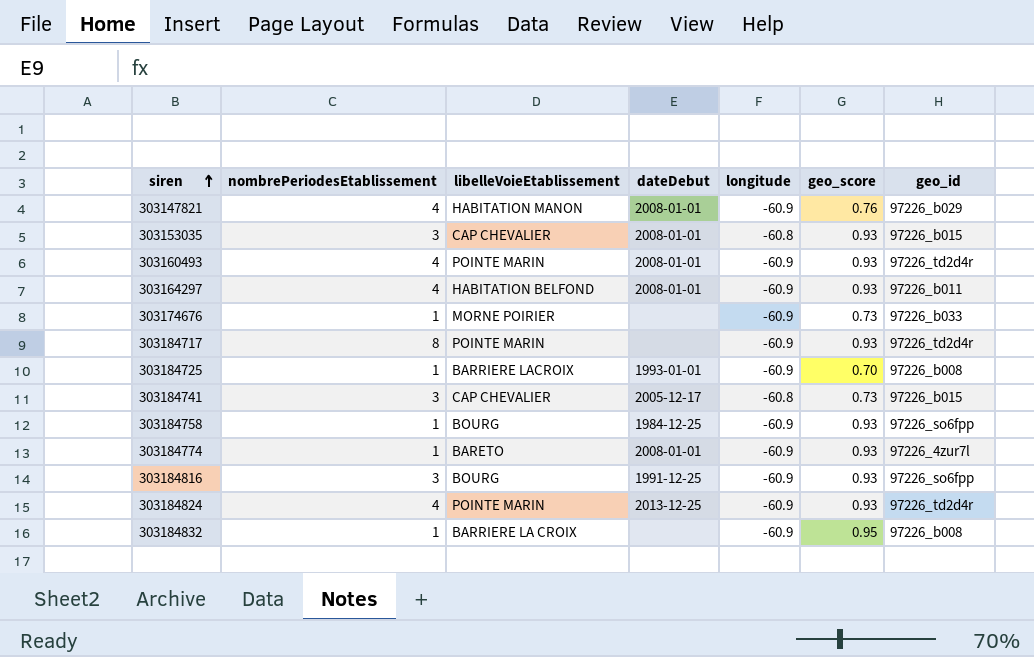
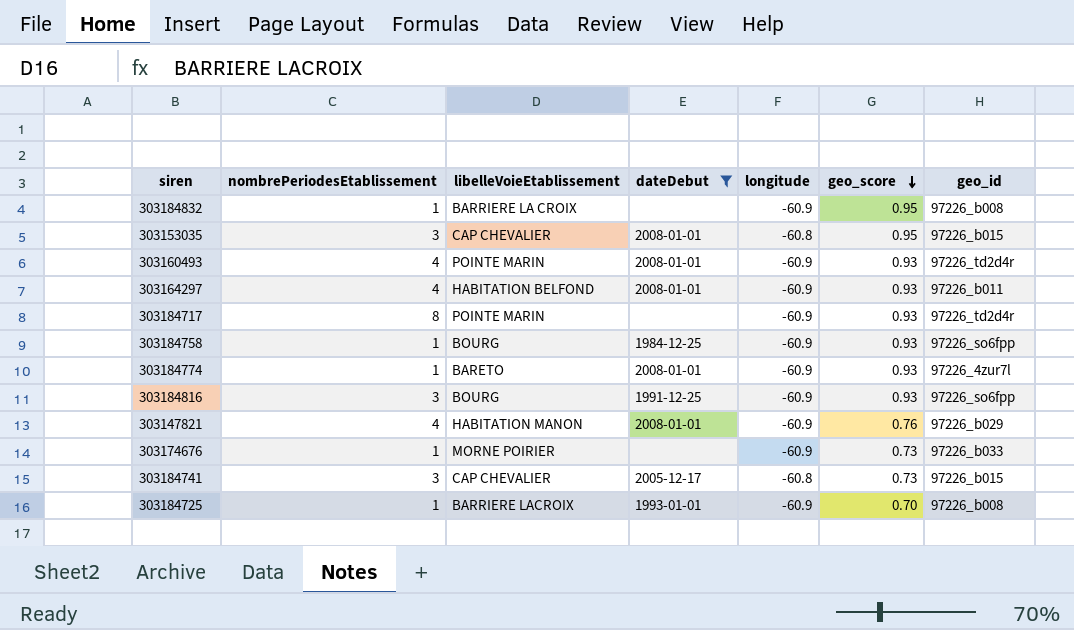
filter: none -> dateDebut != 2013-12-25
row order: siren ascending -> geo_score descending
303153035 | geo_score: 0.93 -> 0.95

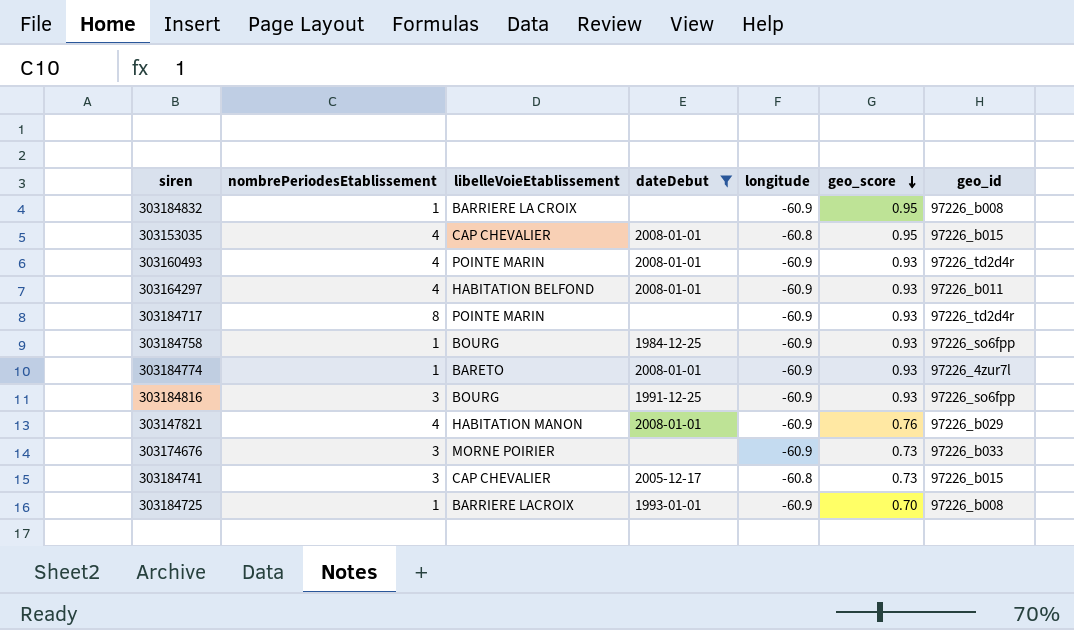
303153035 | nombrePeriodesEtablissement: 3 -> 4
303174676 | nombrePeriodesEtablissement: 1 -> 3

